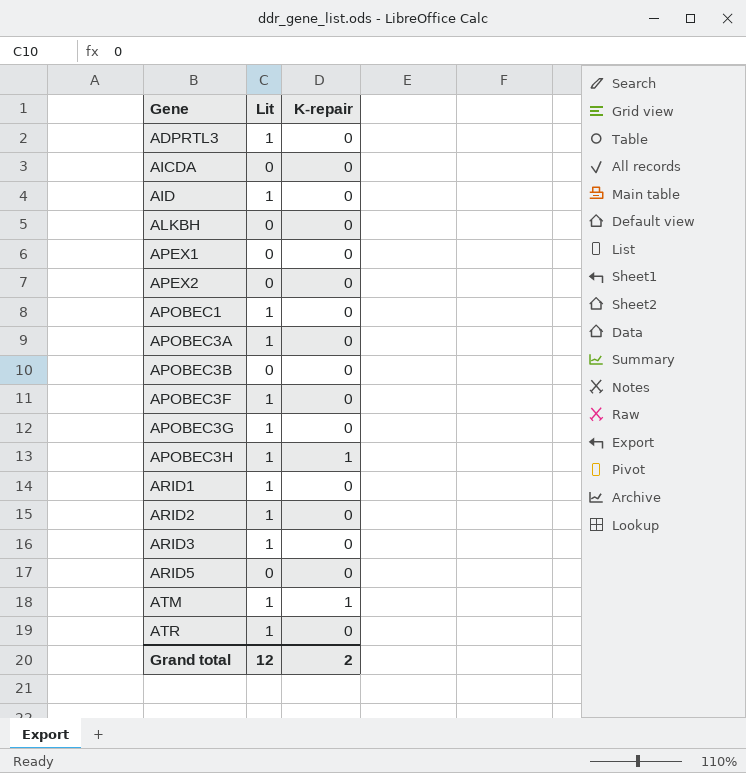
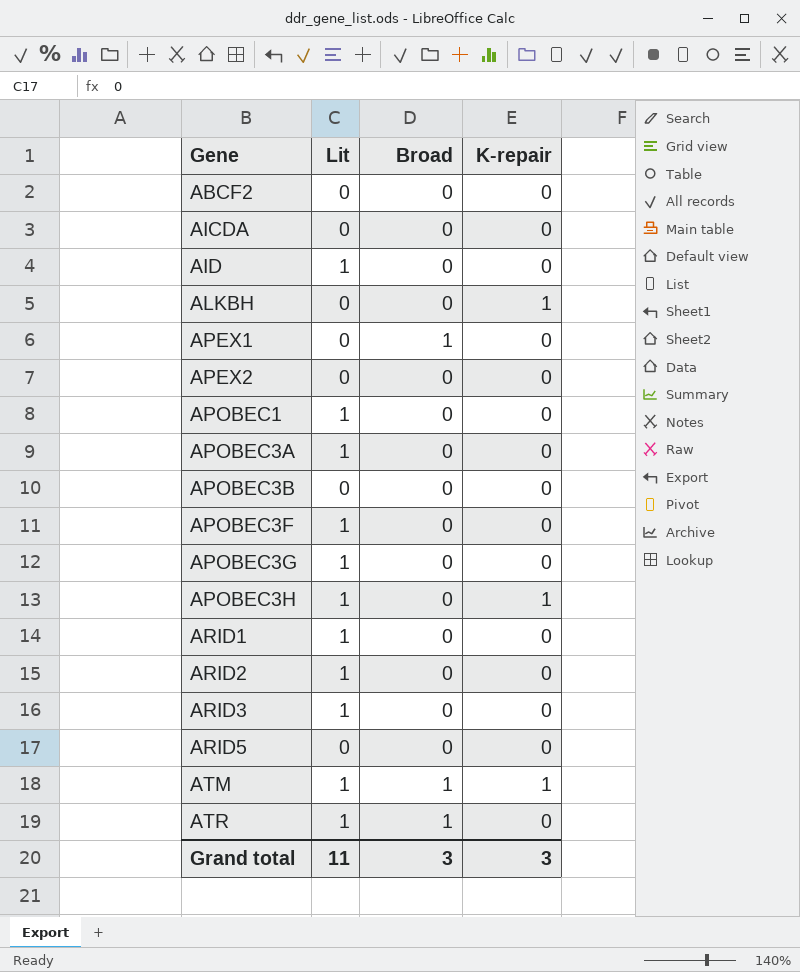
column Broad | position: none -> 3
row ADPRTL3: 1 | 0 -> none
row ABCF2: none -> 0 | 0 | 0
ALKBH | K-repair: 0 -> 1
Grand total | Lit: 12 -> 11
Grand total | K-repair: 2 -> 3

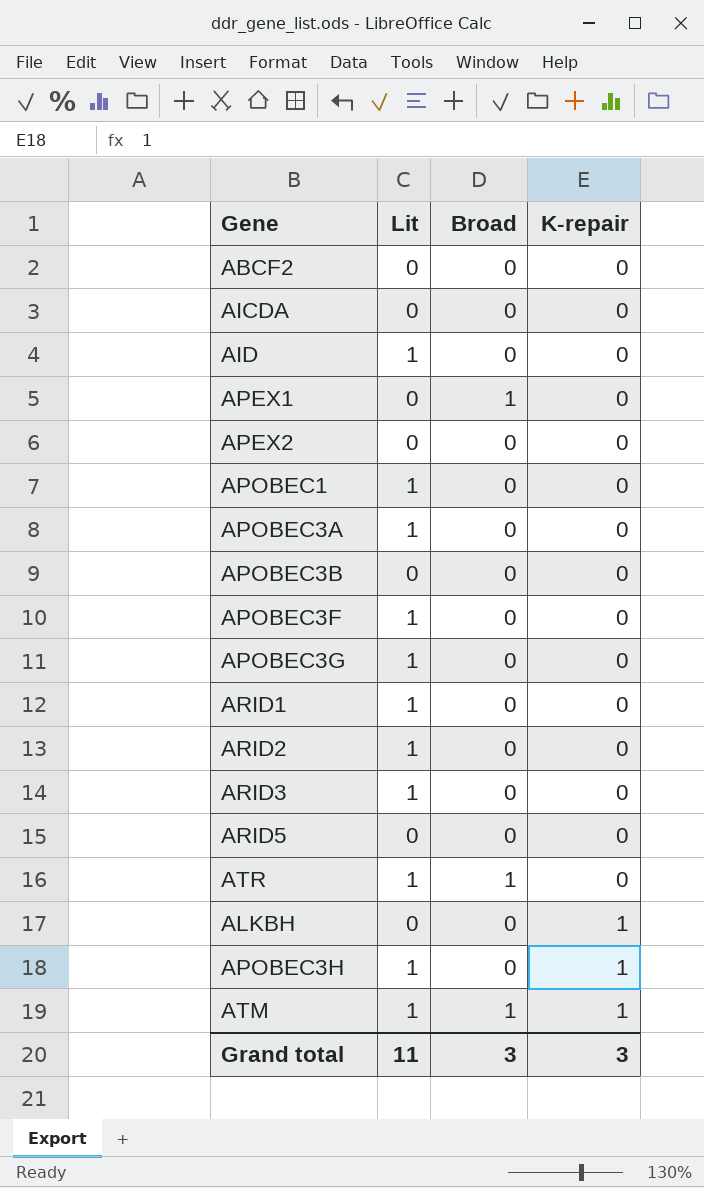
row order: Gene ascending -> K-repair ascending

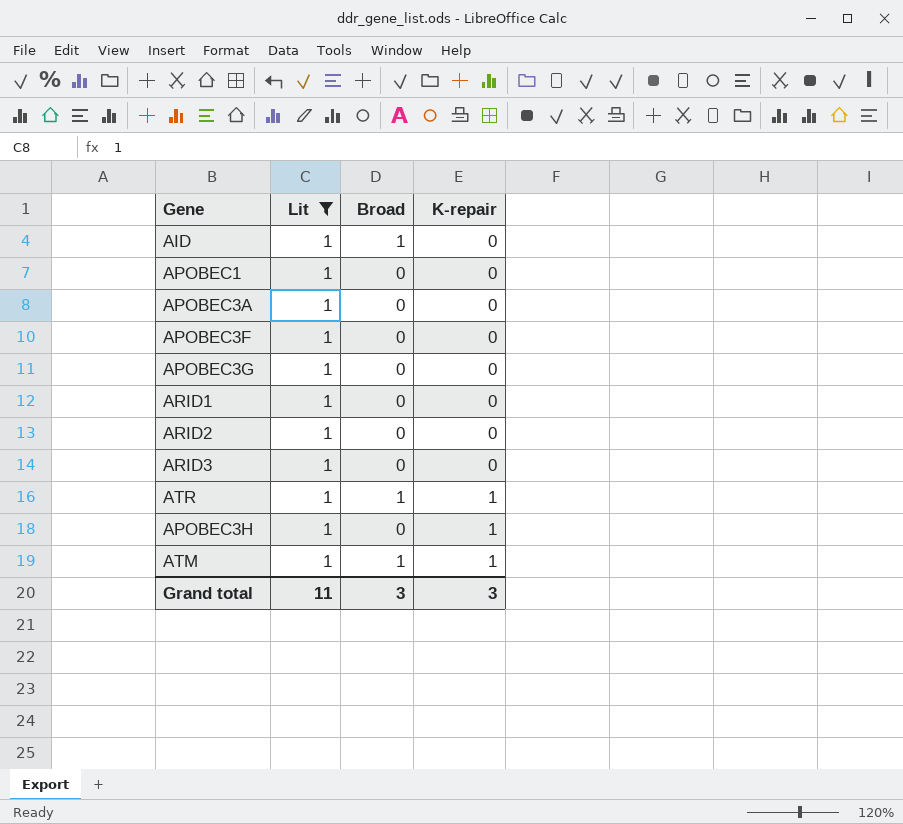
filter: none -> Lit = 1
AID | Broad: 0 -> 1
ATR | K-repair: 0 -> 1

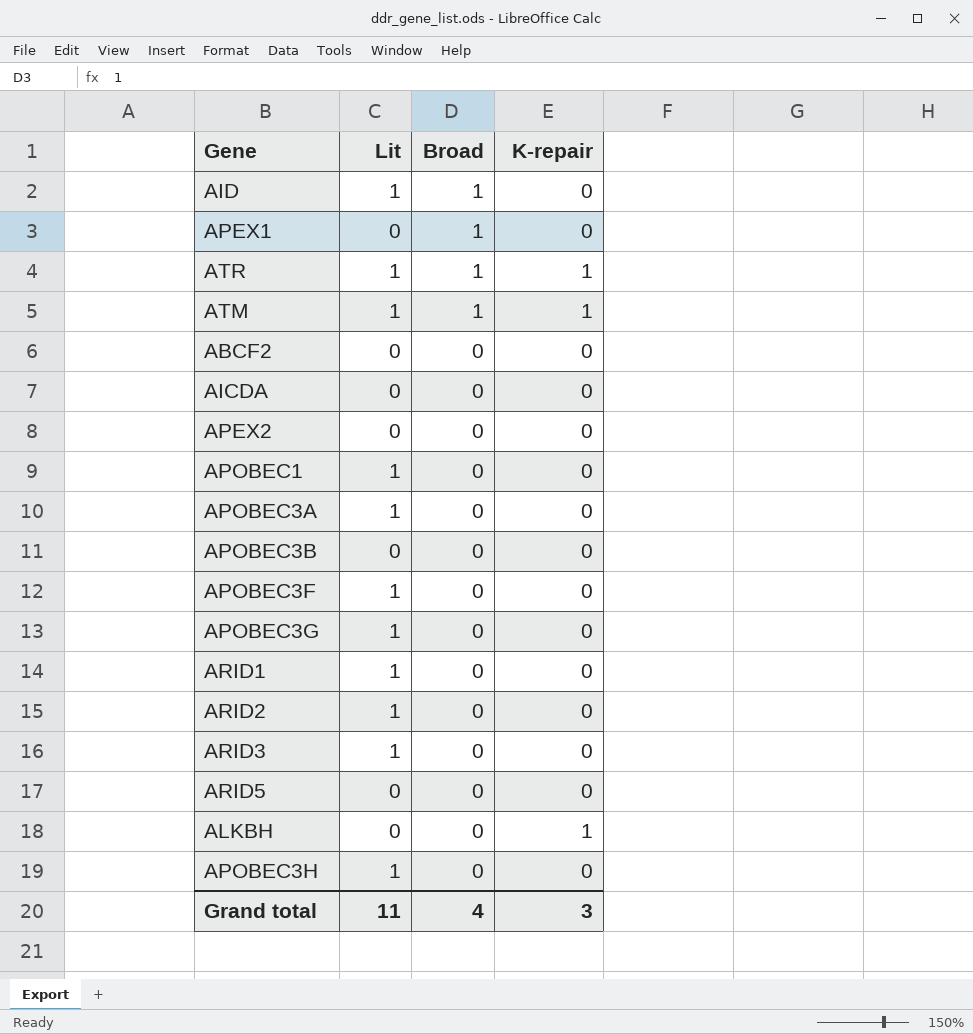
filter: Lit = 1 -> none
row order: K-repair ascending -> Broad descending
APOBEC3H | K-repair: 1 -> 0
Grand total | Broad: 3 -> 4

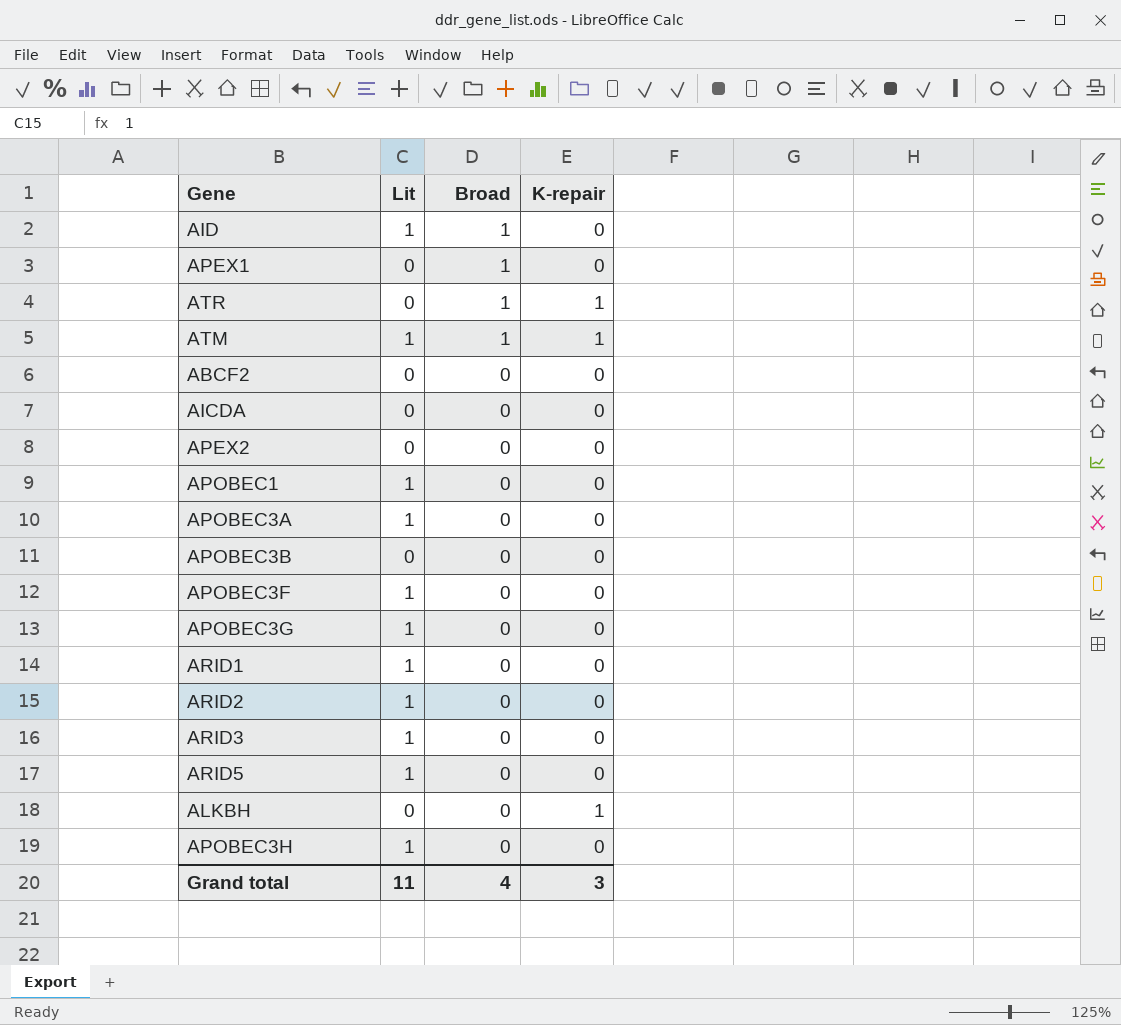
ATR | Lit: 1 -> 0
ARID5 | Lit: 0 -> 1

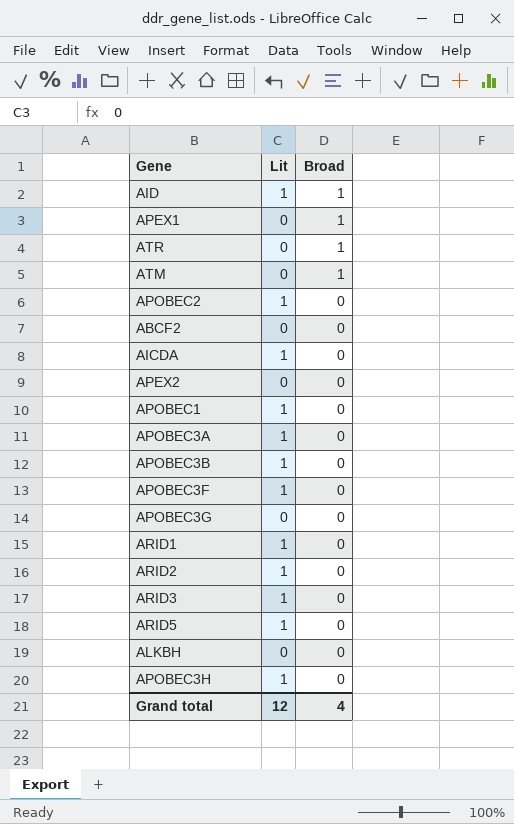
column K-repair | position: 4 -> none
ATM | Lit: 1 -> 0
row APOBEC2: none -> 1 | 0
AICDA | Lit: 0 -> 1
APOBEC3B | Lit: 0 -> 1
APOBEC3G | Lit: 1 -> 0
Grand total | Lit: 11 -> 12

